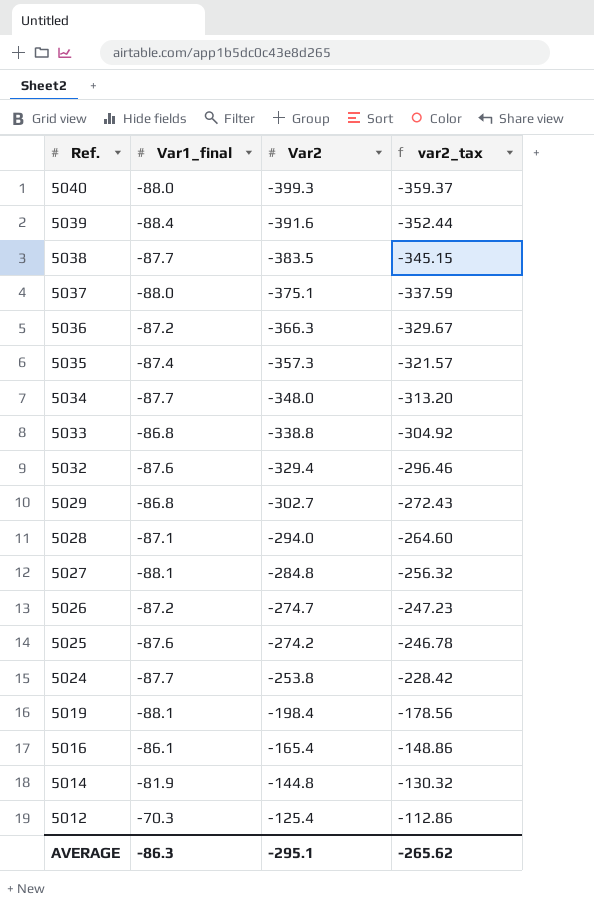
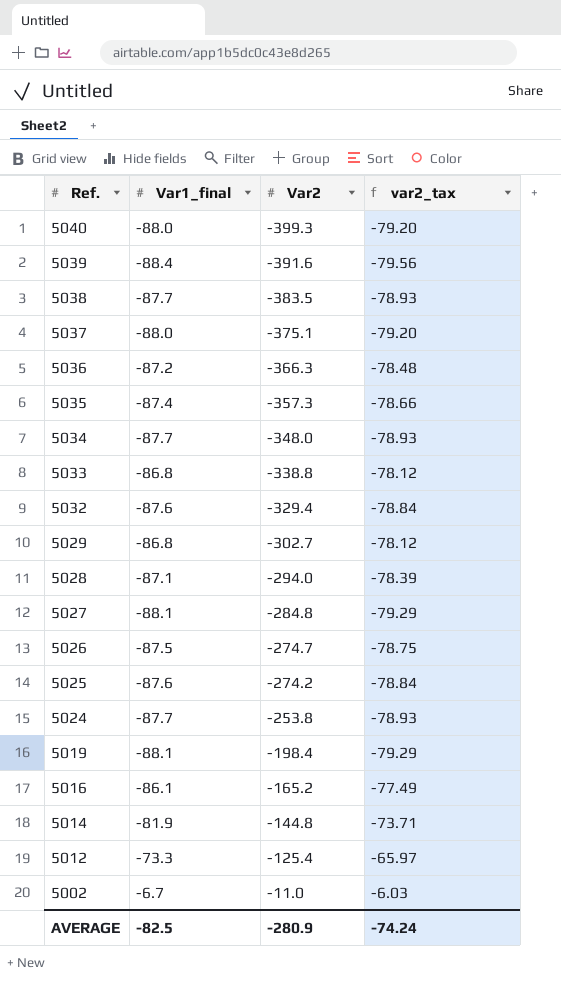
column var2_tax | formula: [Var2] * 0.9 -> [Var1_final] * 0.9
5026 | Var1_final: -87.2 -> -87.5
5016 | Var2: -165.4 -> -165.2
5012 | Var1_final: -70.3 -> -73.3
row 5002: none -> -6.7 | -11.0 | -6.03
AVERAGE | Var1_final: -86.3 -> -82.5
AVERAGE | Var2: -295.1 -> -280.9
AVERAGE | var2_tax: -265.62 -> -74.24

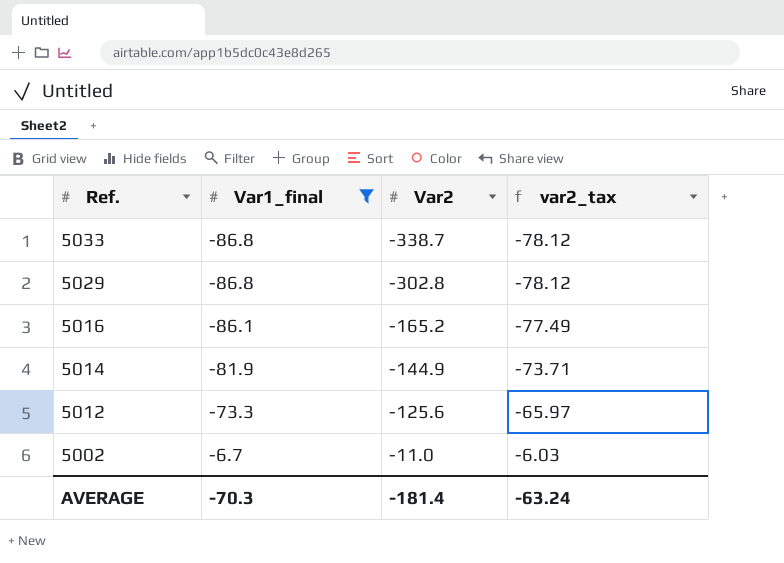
filter: none -> Var1_final >= -86.8
5033 | Var2: -338.8 -> -338.7
5029 | Var2: -302.7 -> -302.8
5014 | Var2: -144.8 -> -144.9
5012 | Var2: -125.4 -> -125.6
AVERAGE | Var1_final: -82.5 -> -70.3
AVERAGE | Var2: -280.9 -> -181.4
AVERAGE | var2_tax: -74.24 -> -63.24

